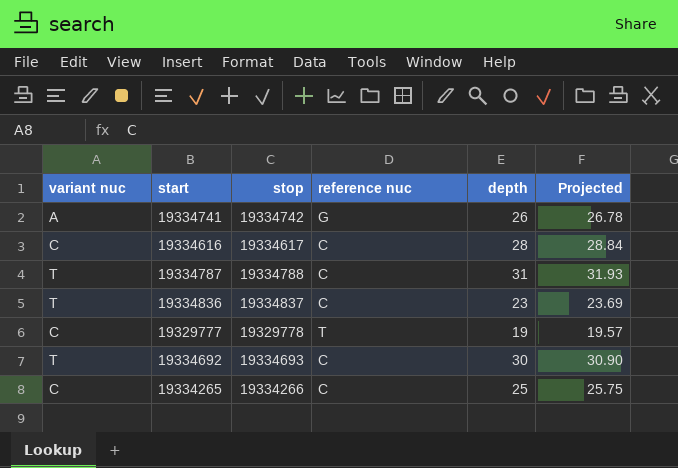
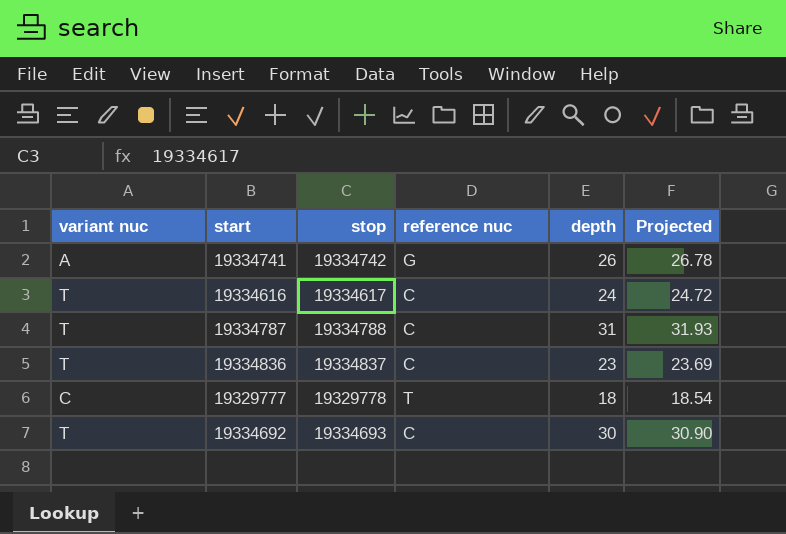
row 19334265: C | 19334266 | C | 25 | 25.75 -> none
19334616 | variant nuc: C -> T
19334616 | depth: 28 -> 24
19334616 | Projected: 28.84 -> 24.72
19329777 | depth: 19 -> 18
19329777 | Projected: 19.57 -> 18.54

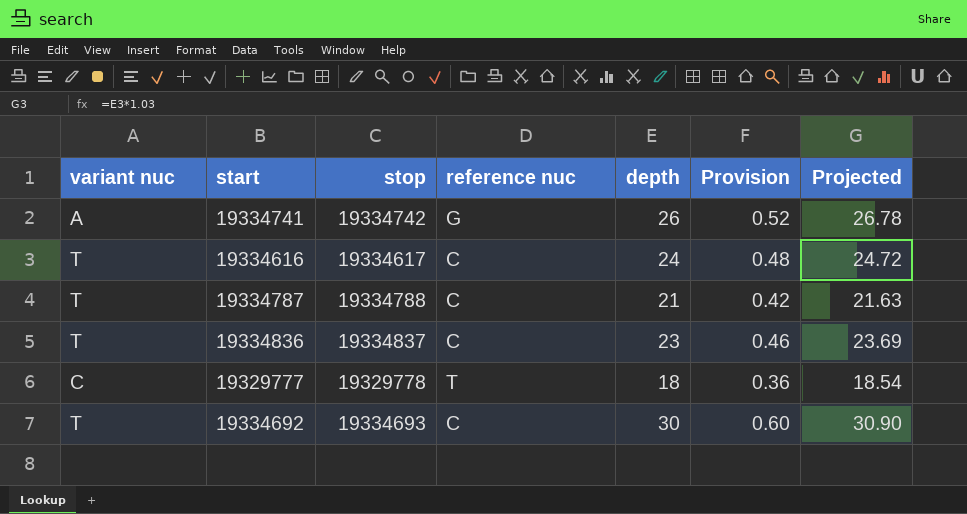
column Provision | formula: none -> [depth] * 0.02
19334787 | depth: 31 -> 21
19334787 | Projected: 31.93 -> 21.63

